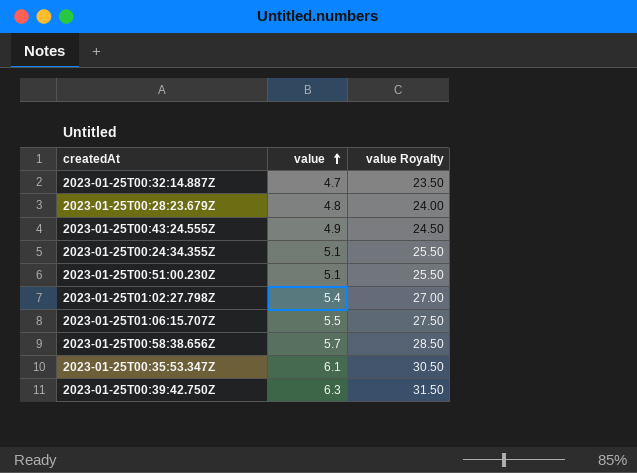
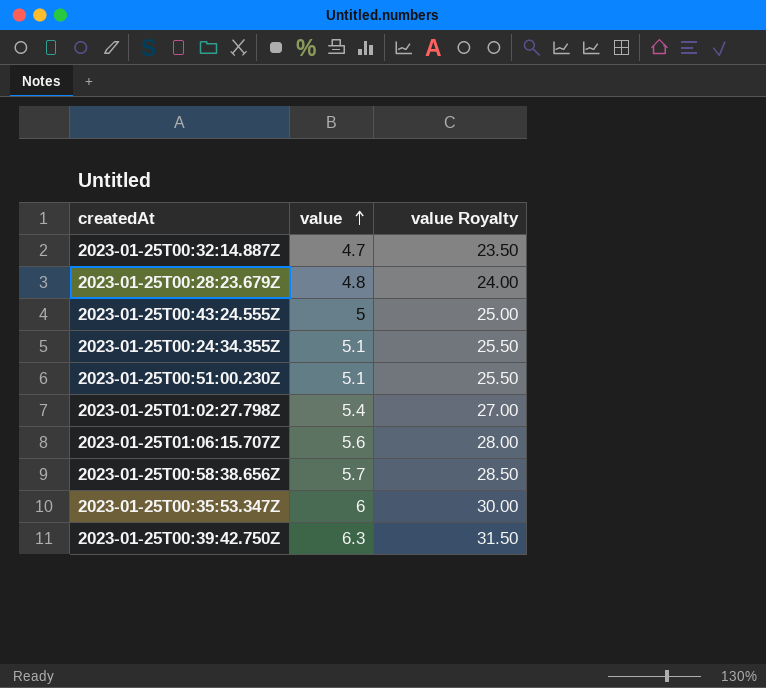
2023-01-25T00:43:24.555Z | value: 4.9 -> 5
2023-01-25T00:43:24.555Z | value Royalty: 24.50 -> 25.00
2023-01-25T01:06:15.707Z | value: 5.5 -> 5.6
2023-01-25T01:06:15.707Z | value Royalty: 27.50 -> 28.00
2023-01-25T00:35:53.347Z | value: 6.1 -> 6
2023-01-25T00:35:53.347Z | value Royalty: 30.50 -> 30.00

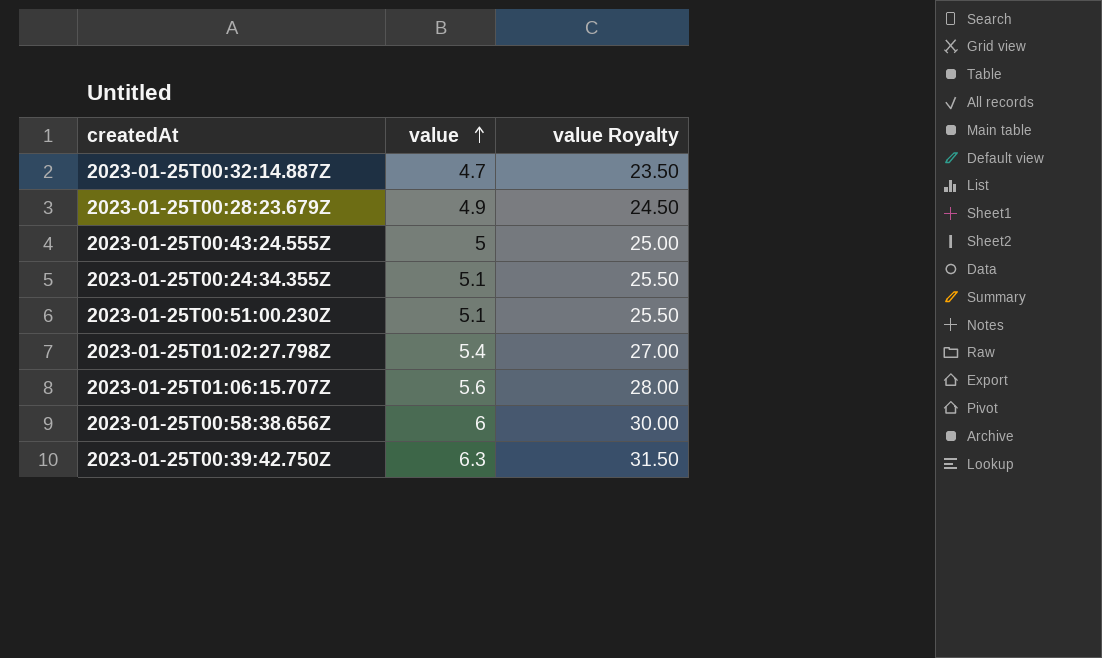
row 2023-01-25T00:35:53.347Z: 6 | 30.00 -> none
2023-01-25T00:28:23.679Z | value: 4.8 -> 4.9
2023-01-25T00:28:23.679Z | value Royalty: 24.00 -> 24.50
2023-01-25T00:58:38.656Z | value: 5.7 -> 6
2023-01-25T00:58:38.656Z | value Royalty: 28.50 -> 30.00

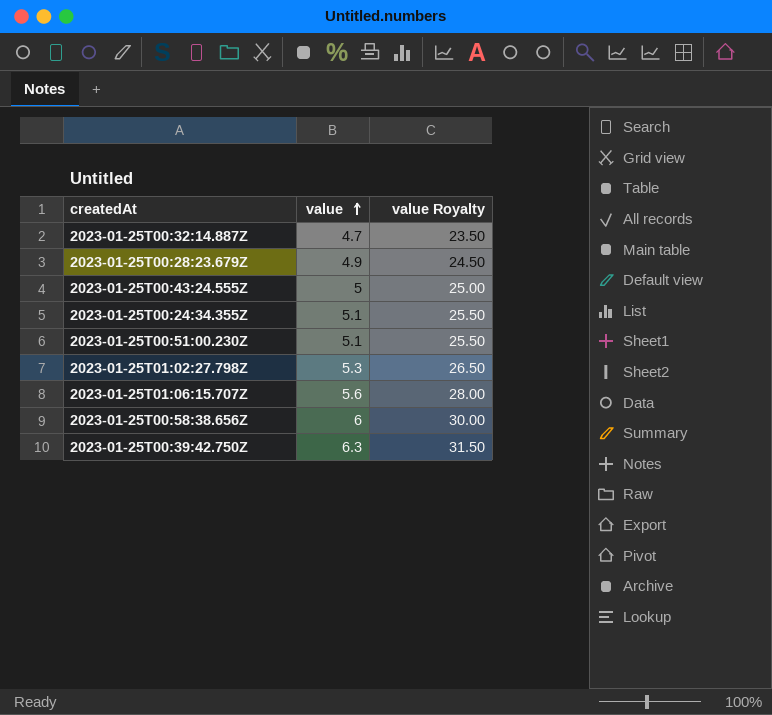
2023-01-25T01:02:27.798Z | value: 5.4 -> 5.3
2023-01-25T01:02:27.798Z | value Royalty: 27.00 -> 26.50

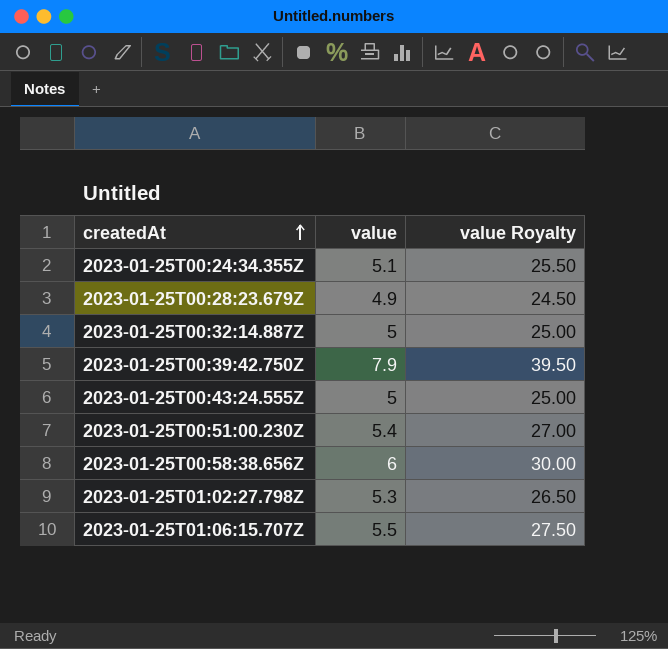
row order: value ascending -> createdAt ascending
2023-01-25T00:32:14.887Z | value: 4.7 -> 5
2023-01-25T00:32:14.887Z | value Royalty: 23.50 -> 25.00
2023-01-25T00:39:42.750Z | value: 6.3 -> 7.9
2023-01-25T00:39:42.750Z | value Royalty: 31.50 -> 39.50
2023-01-25T00:51:00.230Z | value: 5.1 -> 5.4
2023-01-25T00:51:00.230Z | value Royalty: 25.50 -> 27.00
2023-01-25T01:06:15.707Z | value: 5.6 -> 5.5
2023-01-25T01:06:15.707Z | value Royalty: 28.00 -> 27.50

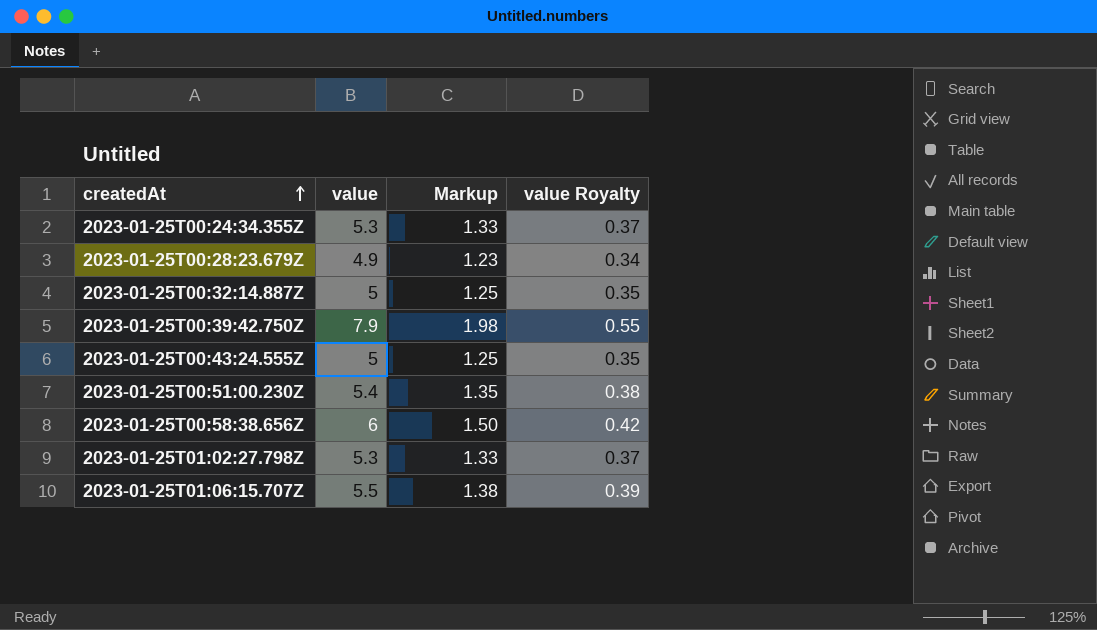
column Markup | formula: none -> [value] * 0.25
column value Royalty | formula: [value] * 5 -> [value] * 0.07
2023-01-25T00:24:34.355Z | value: 5.1 -> 5.3

